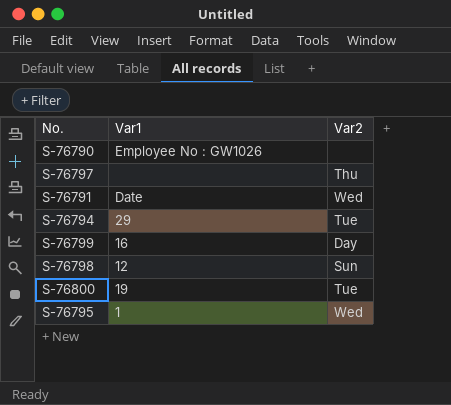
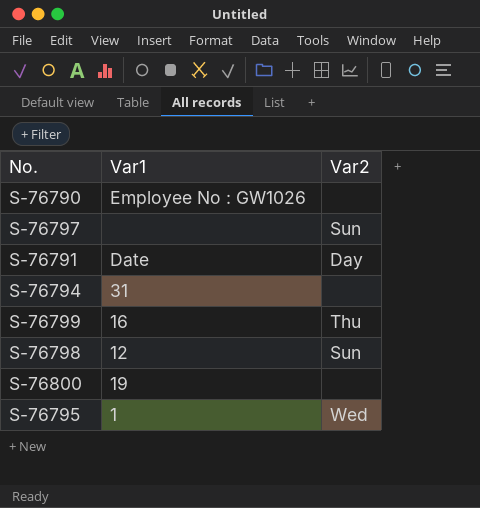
S-76797 | Var2: Thu -> Sun
S-76791 | Var2: Wed -> Day
S-76794 | Var1: 29 -> 31
S-76794 | Var2: Tue -> none
S-76799 | Var2: Day -> Thu
S-76800 | Var2: Tue -> none

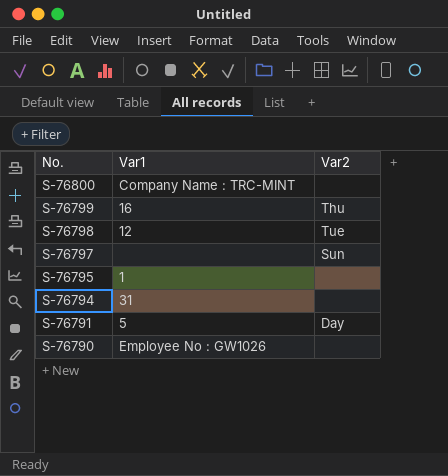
row order: none -> No. descending
S-76800 | Var1: 19 -> Company Name : TRC-MINT
S-76798 | Var2: Sun -> Tue
S-76795 | Var2: Wed -> none
S-76791 | Var1: Date -> 5

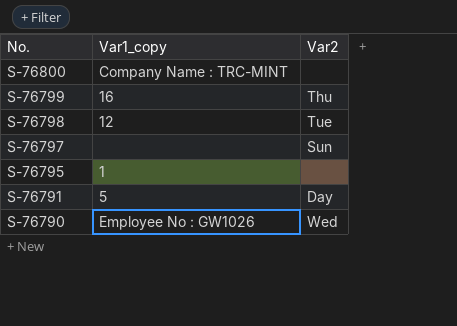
column name: Var1 -> Var1_copy
row S-76794: 31 | none -> none
S-76790 | Var2: none -> Wed

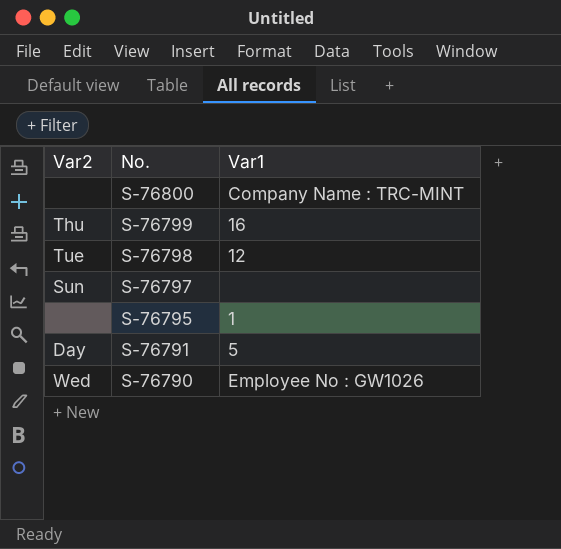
column Var2 | position: 3 -> 1
column name: Var1_copy -> Var1

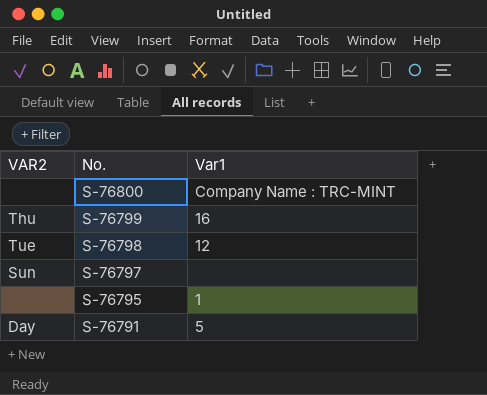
column name: Var2 -> VAR2
row S-76790: Wed | Employee No : GW1026 -> none

